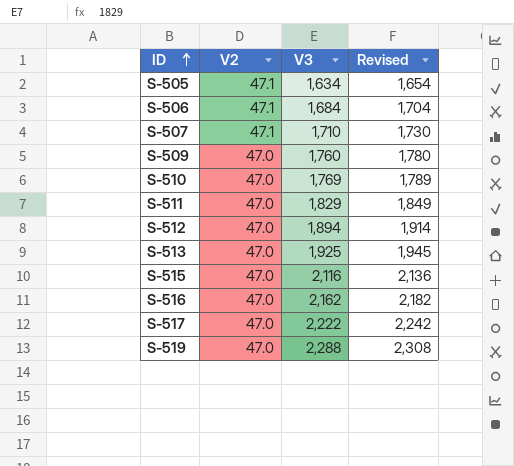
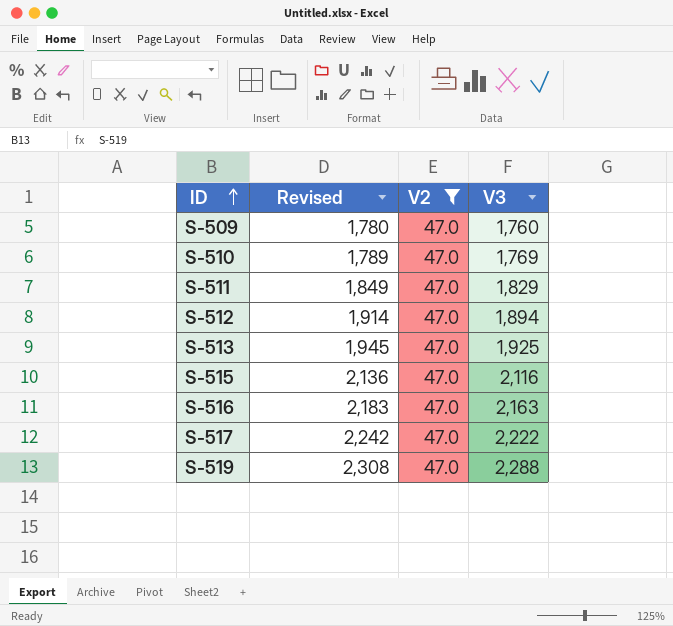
filter: none -> V2 = 47.0
column Revised | position: 4 -> 2
S-516 | Revised: 2,182 -> 2,183
S-516 | V3: 2,162 -> 2,163

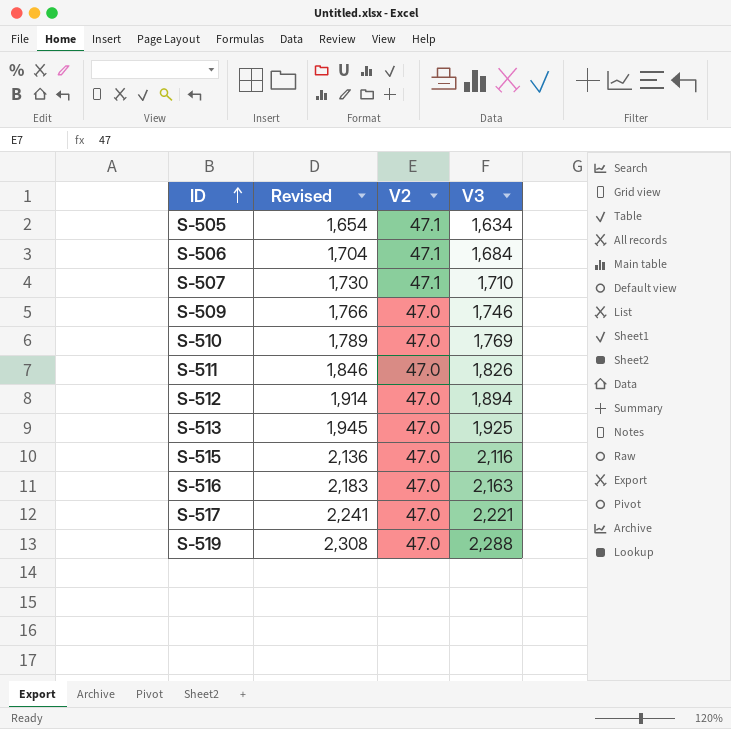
filter: V2 = 47.0 -> none
S-509 | Revised: 1,780 -> 1,766
S-509 | V3: 1,760 -> 1,746
S-511 | Revised: 1,849 -> 1,846
S-511 | V3: 1,829 -> 1,826
S-517 | Revised: 2,242 -> 2,241
S-517 | V3: 2,222 -> 2,221

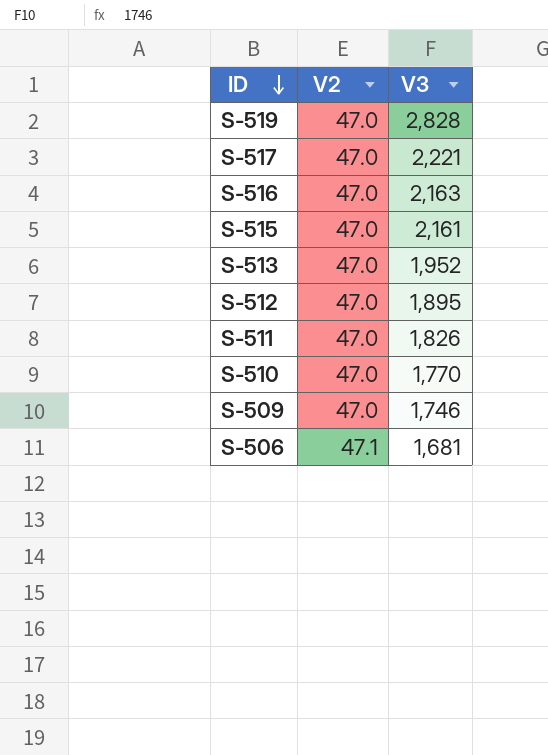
row order: ID ascending -> ID descending
column Revised | formula: [V3] + 20 -> none
row S-505: 1,654 | 47.1 | 1,634 -> none
row S-507: 1,730 | 47.1 | 1,710 -> none
S-519 | V3: 2,288 -> 2,828
S-515 | V3: 2,116 -> 2,161
S-513 | V3: 1,925 -> 1,952
S-512 | V3: 1,894 -> 1,895
S-510 | V3: 1,769 -> 1,770
S-506 | V3: 1,684 -> 1,681

